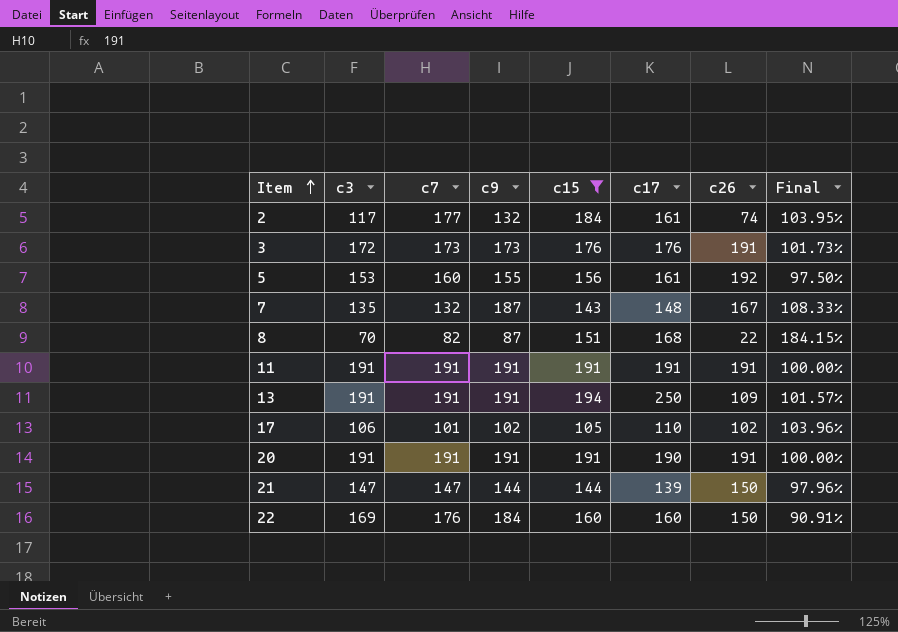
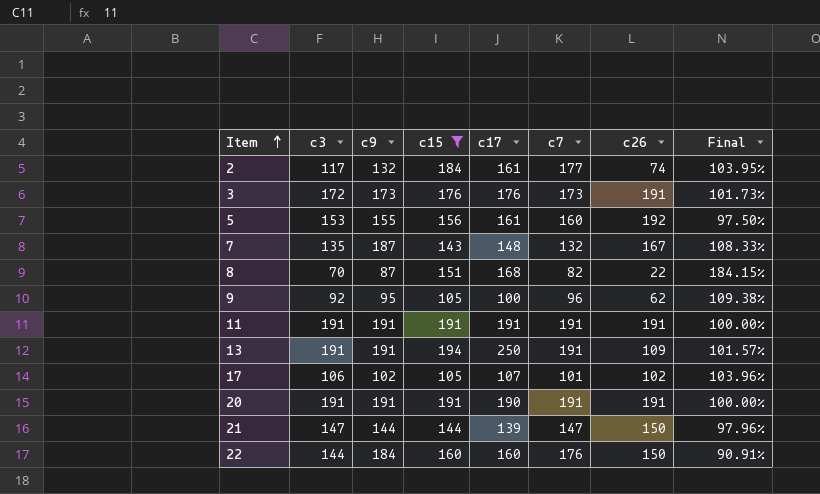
column c7 | position: 3 -> 6
row 9: none -> 92 | 95 | 105 | 100 | 96 | 62 | 109.38%
17 | c17: 110 -> 107
22 | c3: 169 -> 144

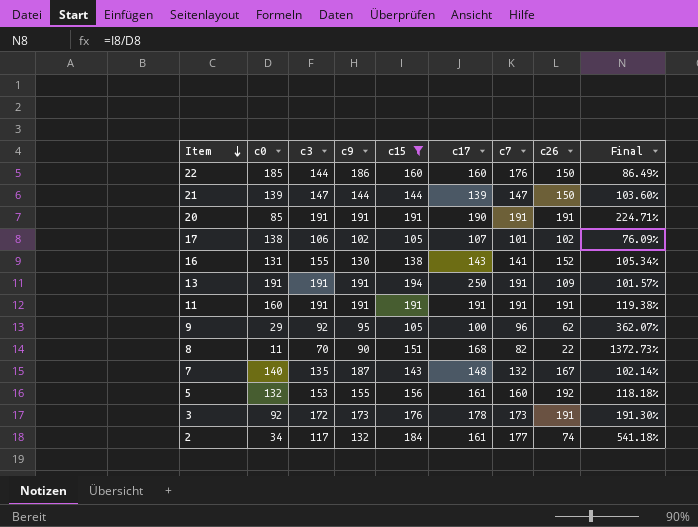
row order: Item ascending -> Item descending
column c0 | position: none -> 2
column Final | formula: [c15] / [c7] -> [c15] / [c0]
22 | c9: 184 -> 186
row 16: none -> 131 | 155 | 130 | 138 | 143 | 141 | 152 | 105.34%
8 | c9: 87 -> 90
3 | c17: 176 -> 178

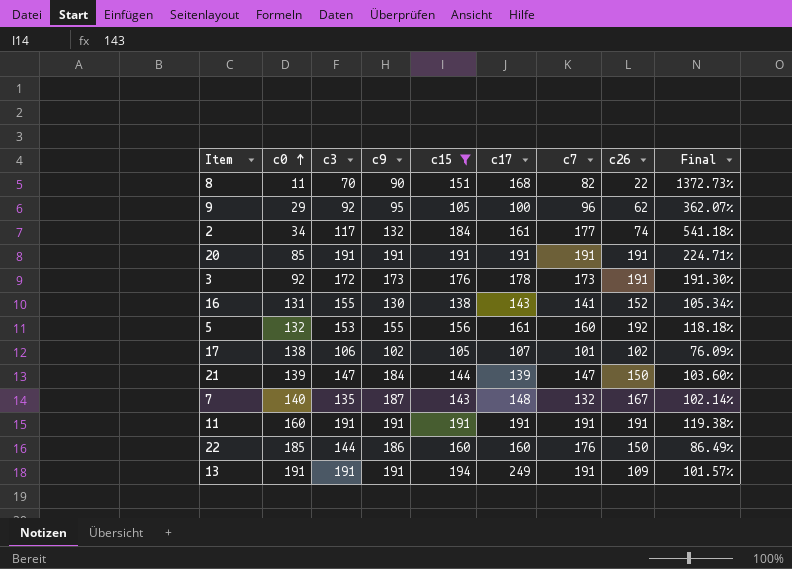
row order: Item descending -> c0 ascending
20 | c17: 190 -> 191
21 | c9: 144 -> 184
13 | c17: 250 -> 249

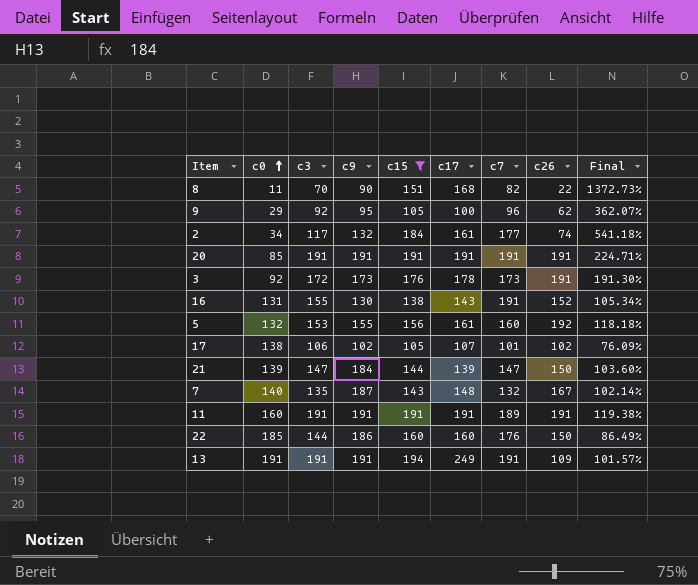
16 | c7: 141 -> 191
11 | c7: 191 -> 189

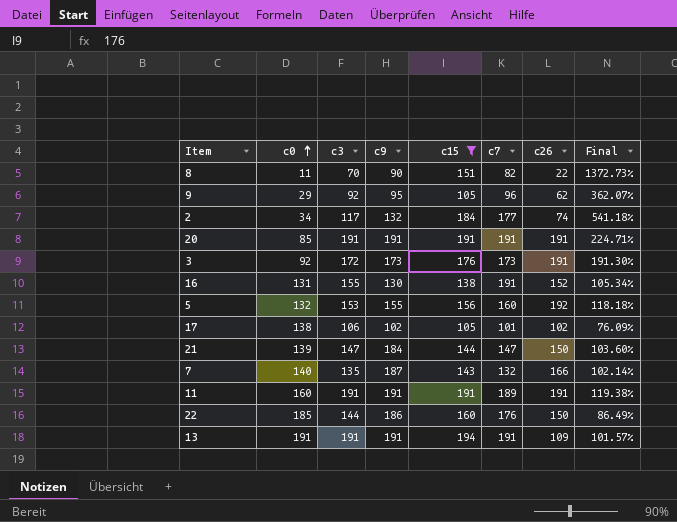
column c17 | position: 6 -> none
7 | c26: 167 -> 166

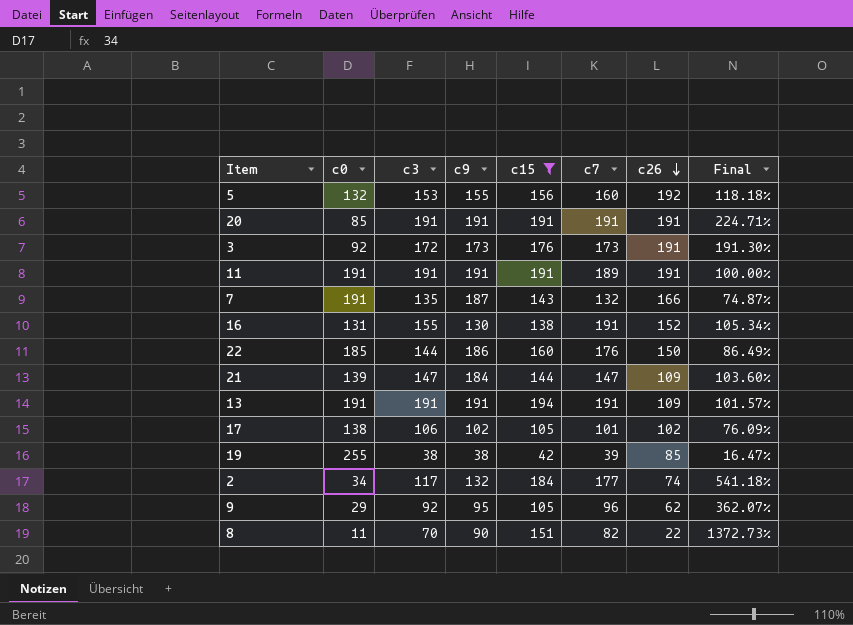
row order: c0 ascending -> c26 descending
11 | c0: 160 -> 191
11 | Final: 119.38% -> 100.00%
7 | c0: 140 -> 191
7 | Final: 102.14% -> 74.87%
21 | c26: 150 -> 109
row 19: none -> 255 | 38 | 38 | 42 | 39 | 85 | 16.47%

